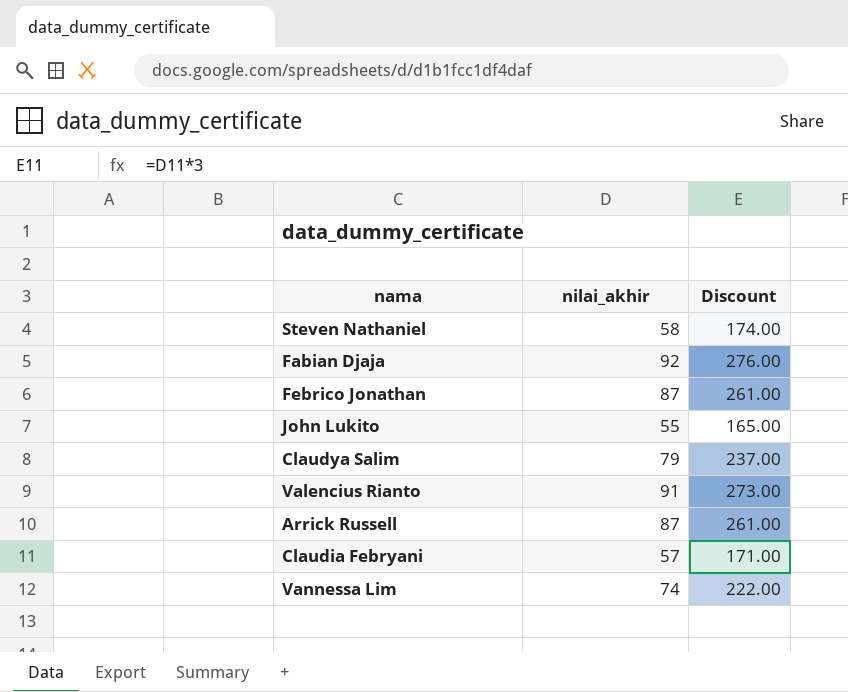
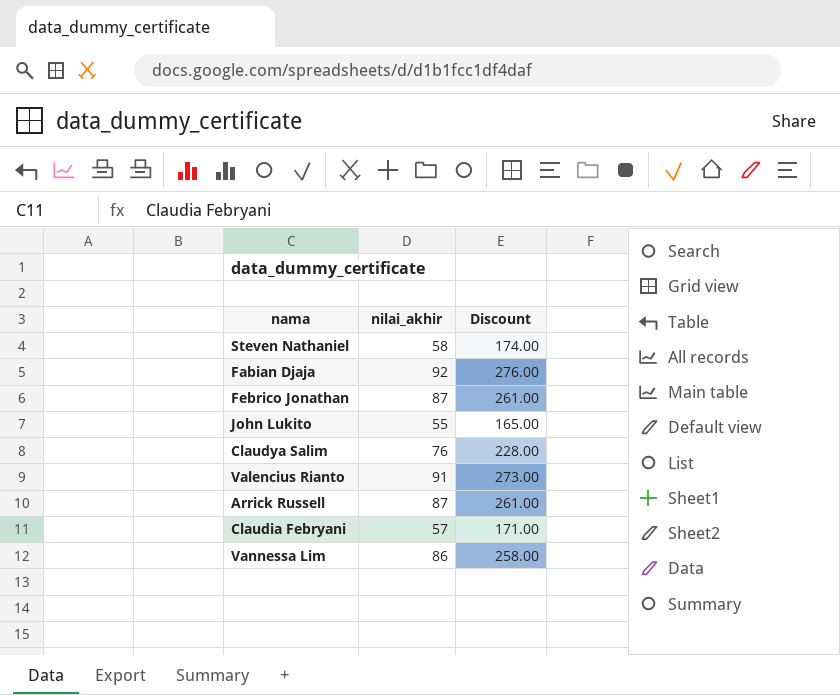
Claudya Salim | nilai_akhir: 79 -> 76
Claudya Salim | Discount: 237.00 -> 228.00
Vannessa Lim | nilai_akhir: 74 -> 86
Vannessa Lim | Discount: 222.00 -> 258.00

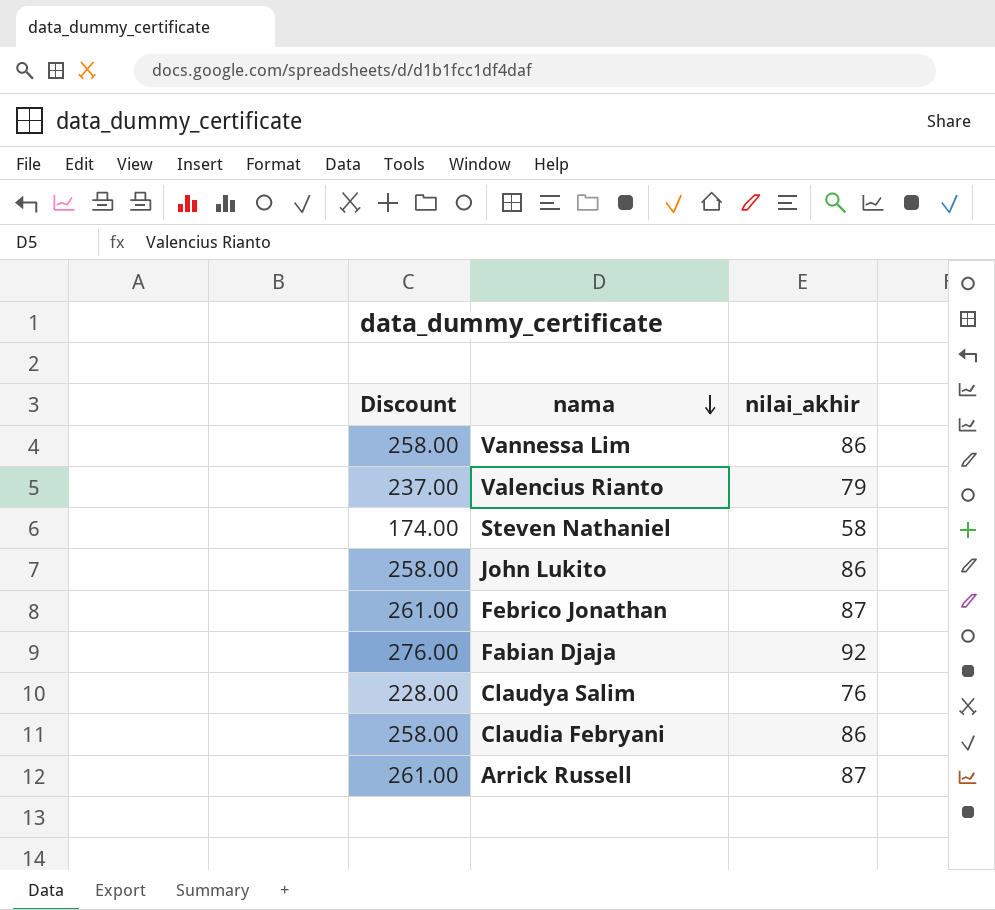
row order: none -> nama descending
column Discount | position: 3 -> 1
Valencius Rianto | Discount: 273.00 -> 237.00
Valencius Rianto | nilai_akhir: 91 -> 79
John Lukito | Discount: 165.00 -> 258.00
John Lukito | nilai_akhir: 55 -> 86
Claudia Febryani | Discount: 171.00 -> 258.00
Claudia Febryani | nilai_akhir: 57 -> 86

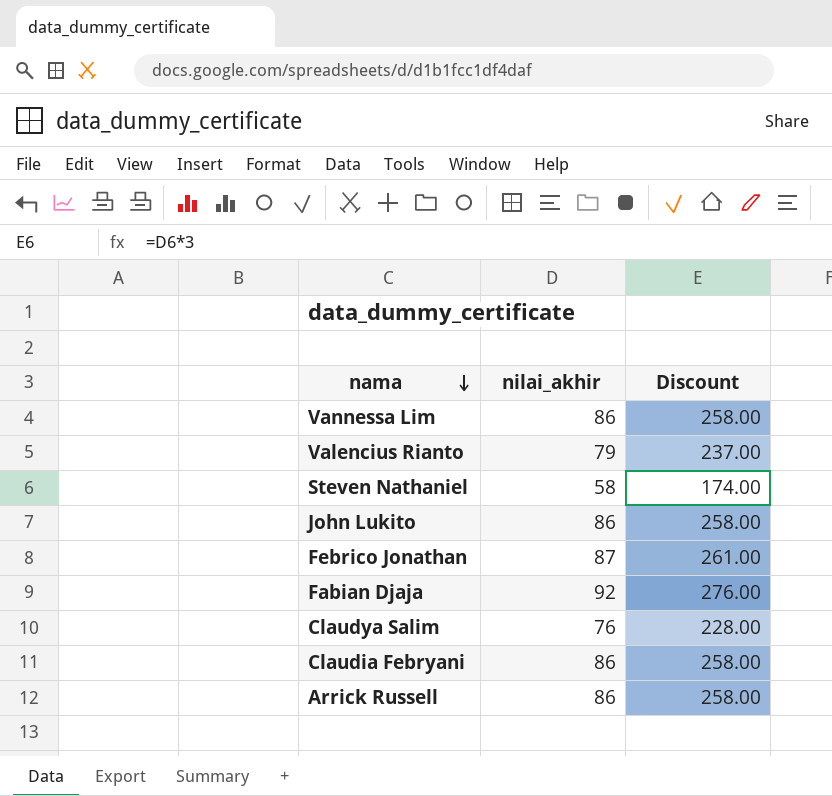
column Discount | position: 1 -> 3
Arrick Russell | nilai_akhir: 87 -> 86
Arrick Russell | Discount: 261.00 -> 258.00

